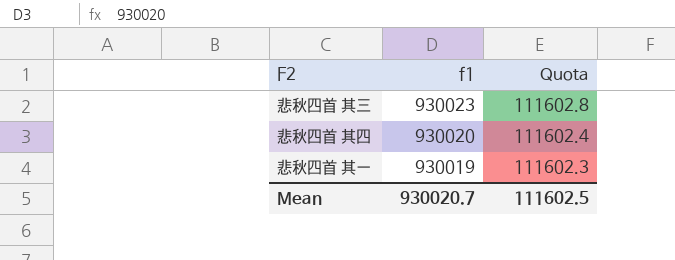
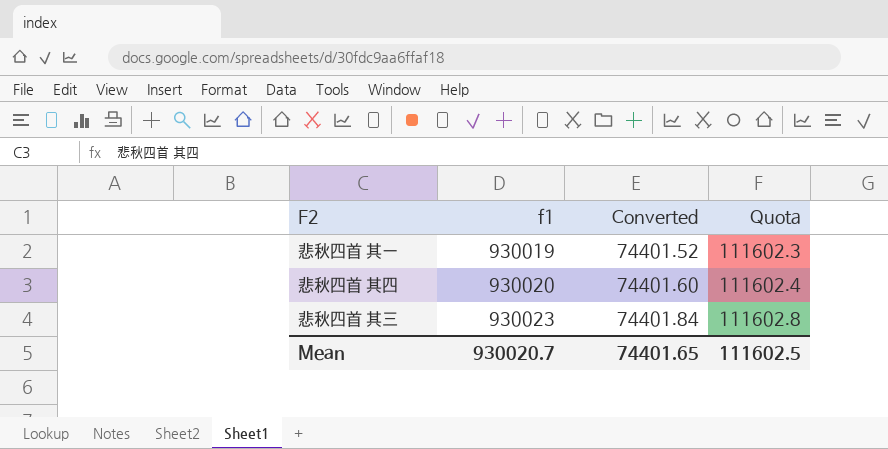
row order: f1 descending -> f1 ascending
column Converted | formula: none -> [f1] * 0.08

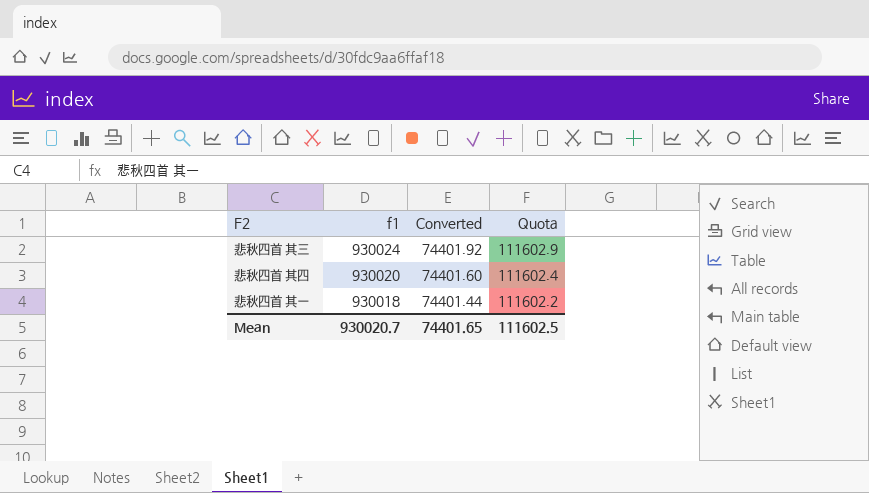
row order: f1 ascending -> f1 descending
悲秋四首 其三 | f1: 930023 -> 930024
悲秋四首 其三 | Converted: 74401.84 -> 74401.92
悲秋四首 其三 | Quota: 111602.8 -> 111602.9
悲秋四首 其一 | f1: 930019 -> 930018
悲秋四首 其一 | Converted: 74401.52 -> 74401.44
悲秋四首 其一 | Quota: 111602.3 -> 111602.2

